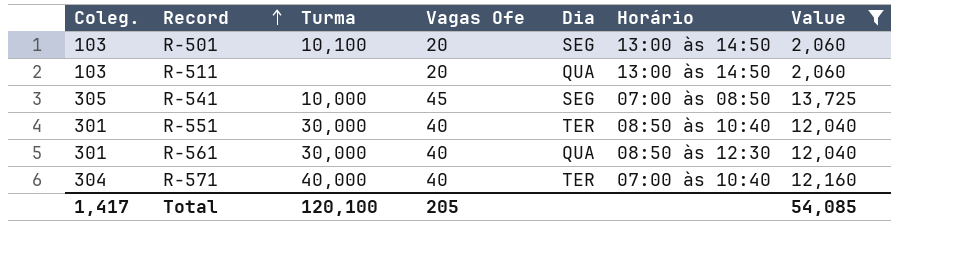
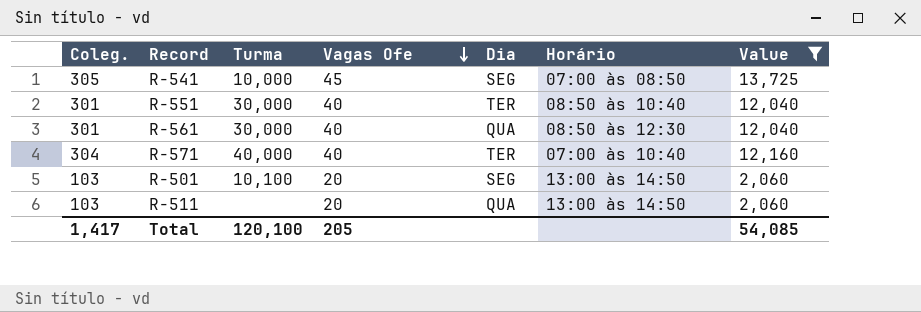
row order: Record ascending -> Vagas Ofe descending

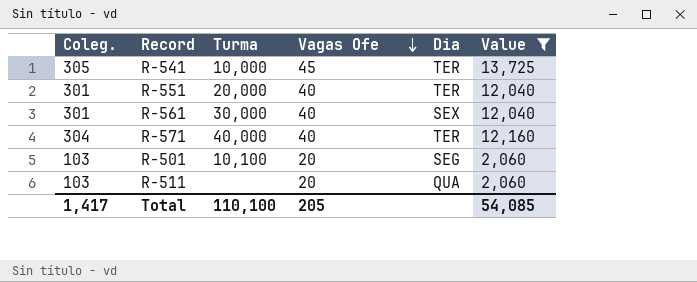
column Horário | position: 6 -> none
R-541 | Dia: SEG -> TER
R-551 | Turma: 30,000 -> 20,000
R-561 | Dia: QUA -> SEX
Total | Turma: 120,100 -> 110,100

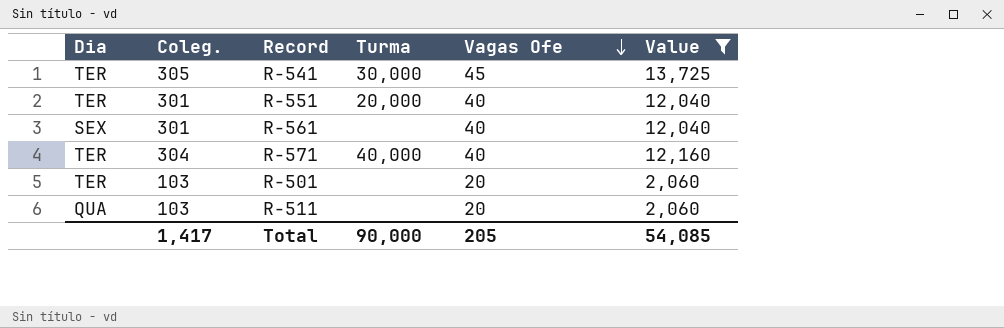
column Dia | position: 5 -> 1
R-541 | Turma: 10,000 -> 30,000
R-561 | Turma: 30,000 -> none
R-501 | Dia: SEG -> TER
R-501 | Turma: 10,100 -> none
Total | Turma: 110,100 -> 90,000

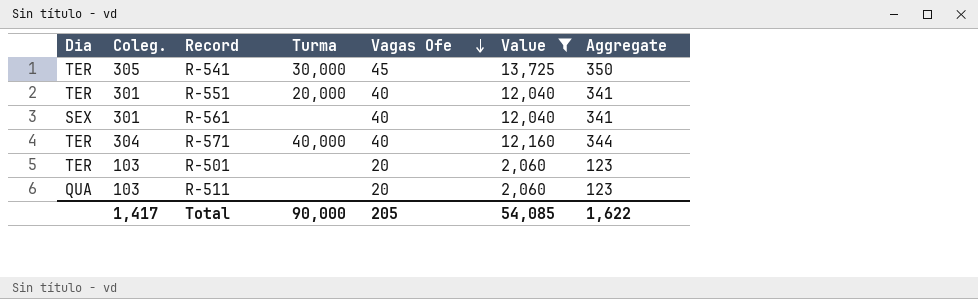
column Aggregate | formula: none -> [Coleg.] + [Vagas Ofe]

